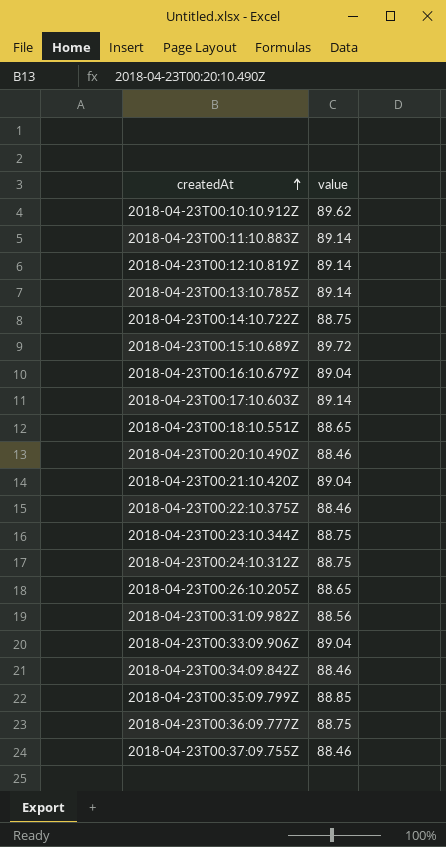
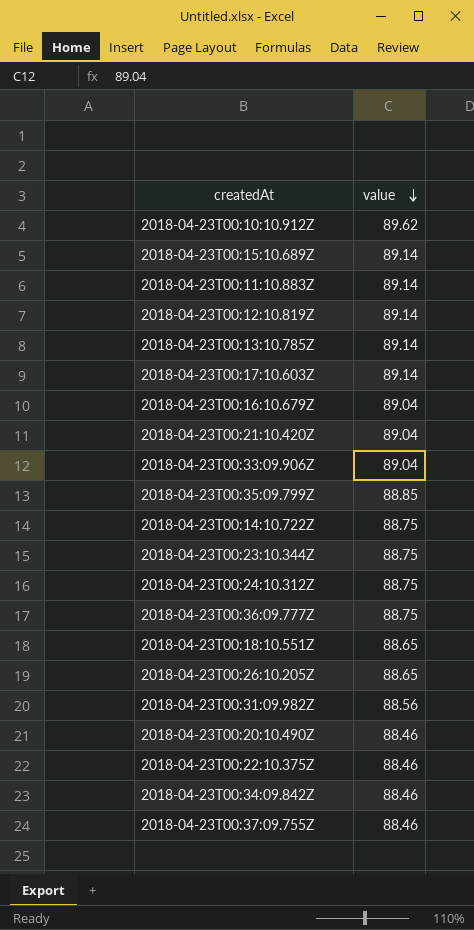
row order: createdAt ascending -> value descending
2018-04-23T00:15:10.689Z | value: 89.72 -> 89.14

